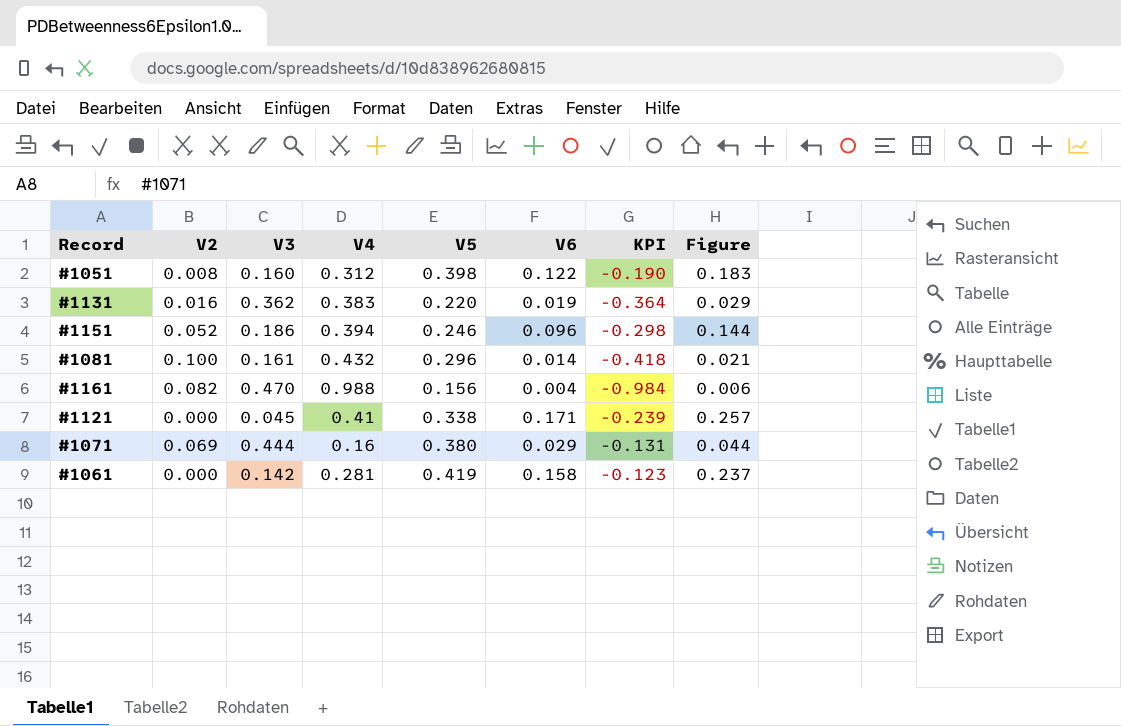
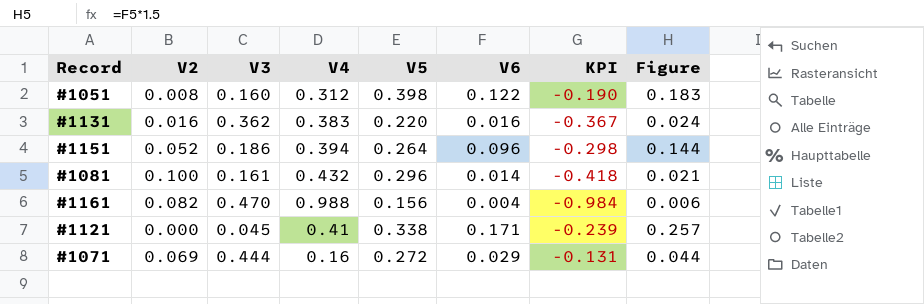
row #1061: 0.000 | 0.142 | 0.281 | 0.419 | 0.158 | -0.123 | 0.237 -> none
#1131 | V6: 0.019 -> 0.016
#1131 | KPI: -0.364 -> -0.367
#1131 | Figure: 0.029 -> 0.024
#1151 | V5: 0.246 -> 0.264
#1071 | V5: 0.380 -> 0.272

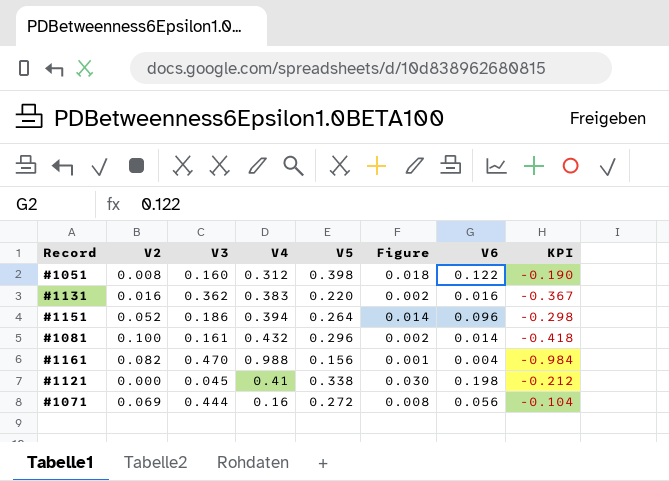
column Figure | formula: [V6] * 1.5 -> [V6] * 0.15
column Figure | position: 8 -> 6
#1121 | V6: 0.171 -> 0.198
#1121 | KPI: -0.239 -> -0.212
#1071 | V6: 0.029 -> 0.056
#1071 | KPI: -0.131 -> -0.104

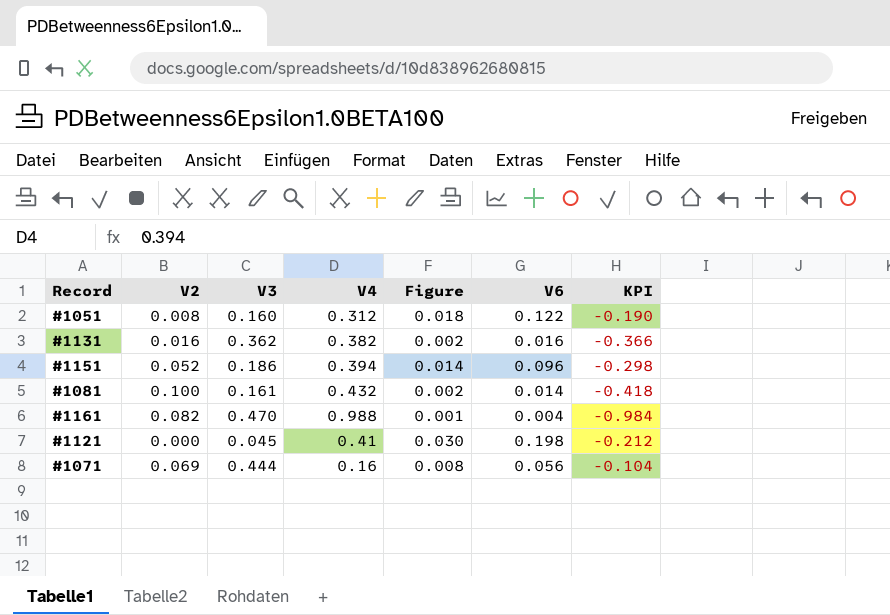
column V5 | position: 5 -> none
#1131 | V4: 0.383 -> 0.382
#1131 | KPI: -0.367 -> -0.366

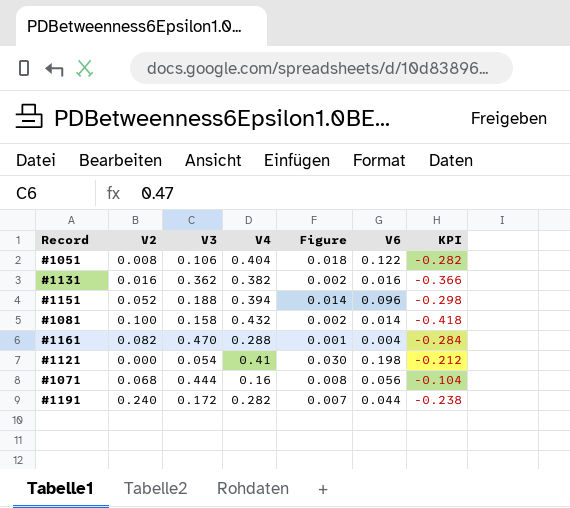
#1051 | V3: 0.160 -> 0.106
#1051 | V4: 0.312 -> 0.404
#1051 | KPI: -0.190 -> -0.282
#1151 | V3: 0.186 -> 0.188
#1081 | V3: 0.161 -> 0.158
#1161 | V4: 0.988 -> 0.288
#1161 | KPI: -0.984 -> -0.284
#1121 | V3: 0.045 -> 0.054
#1071 | V2: 0.069 -> 0.068
row #1191: none -> 0.240 | 0.172 | 0.282 | 0.007 | 0.044 | -0.238

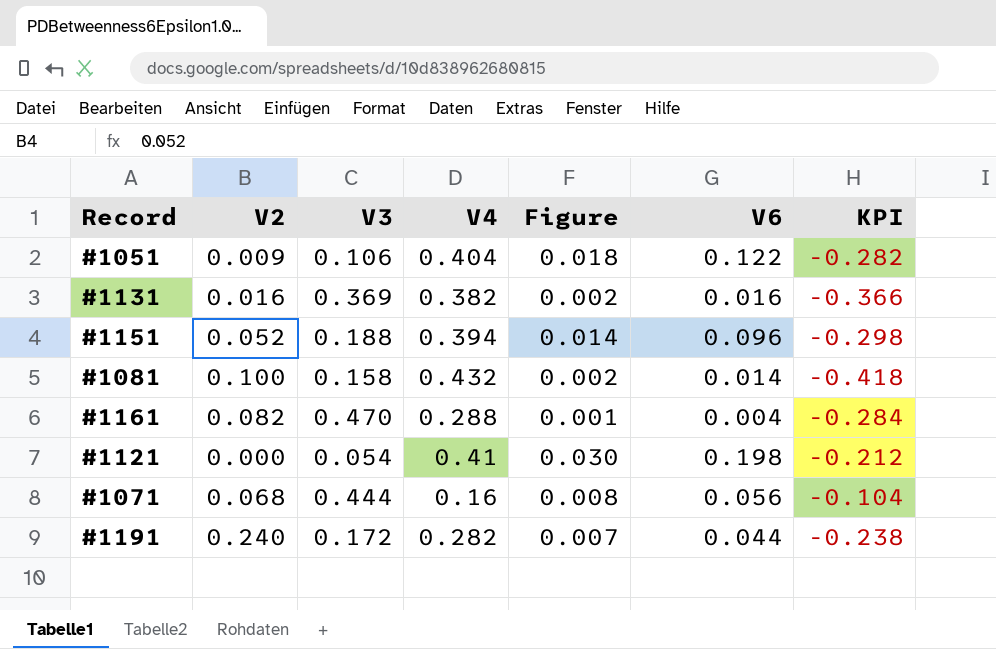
#1051 | V2: 0.008 -> 0.009
#1131 | V3: 0.362 -> 0.369

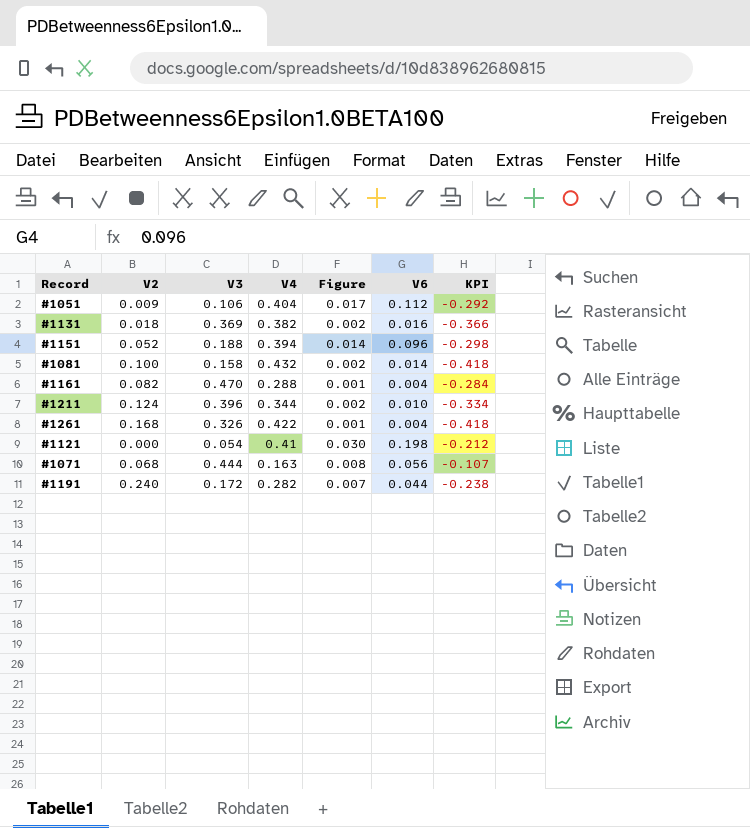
#1051 | Figure: 0.018 -> 0.017
#1051 | V6: 0.122 -> 0.112
#1051 | KPI: -0.282 -> -0.292
#1131 | V2: 0.016 -> 0.018
row #1211: none -> 0.124 | 0.396 | 0.344 | 0.002 | 0.010 | -0.334
row #1261: none -> 0.168 | 0.326 | 0.422 | 0.001 | 0.004 | -0.418
#1071 | V4: 0.16 -> 0.163
#1071 | KPI: -0.104 -> -0.107

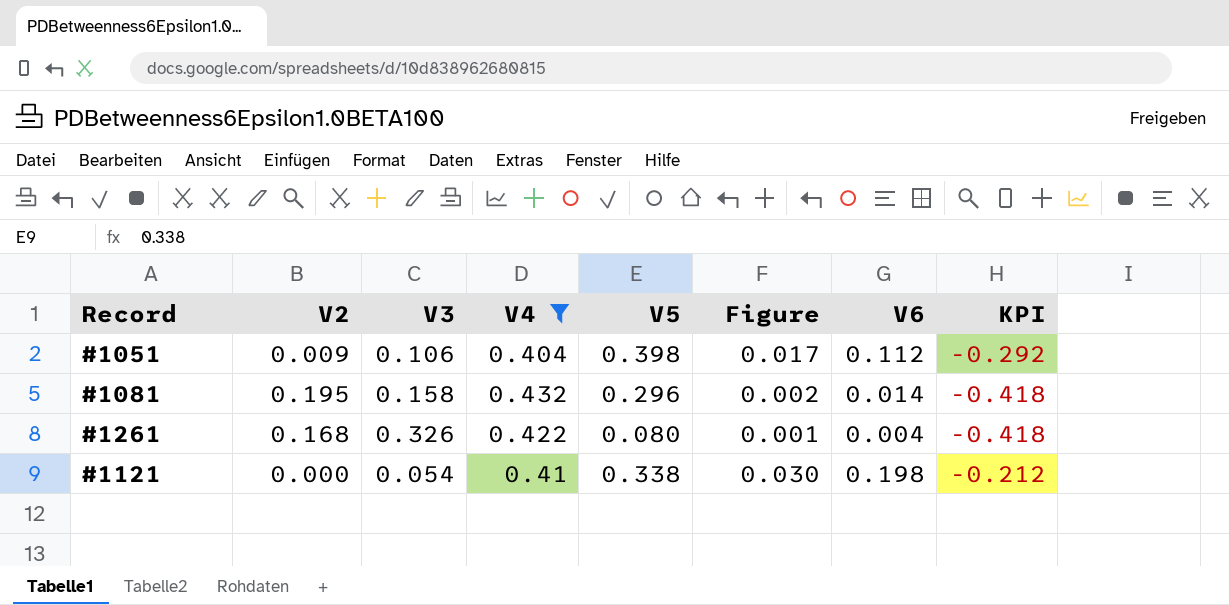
filter: none -> V4 >= 0.404
column V5 | position: none -> 5
#1081 | V2: 0.100 -> 0.195

